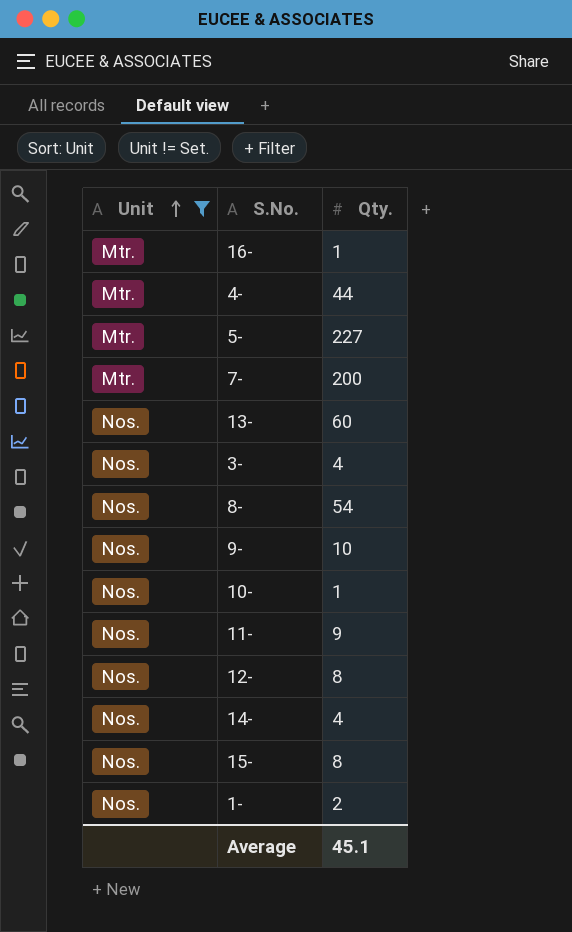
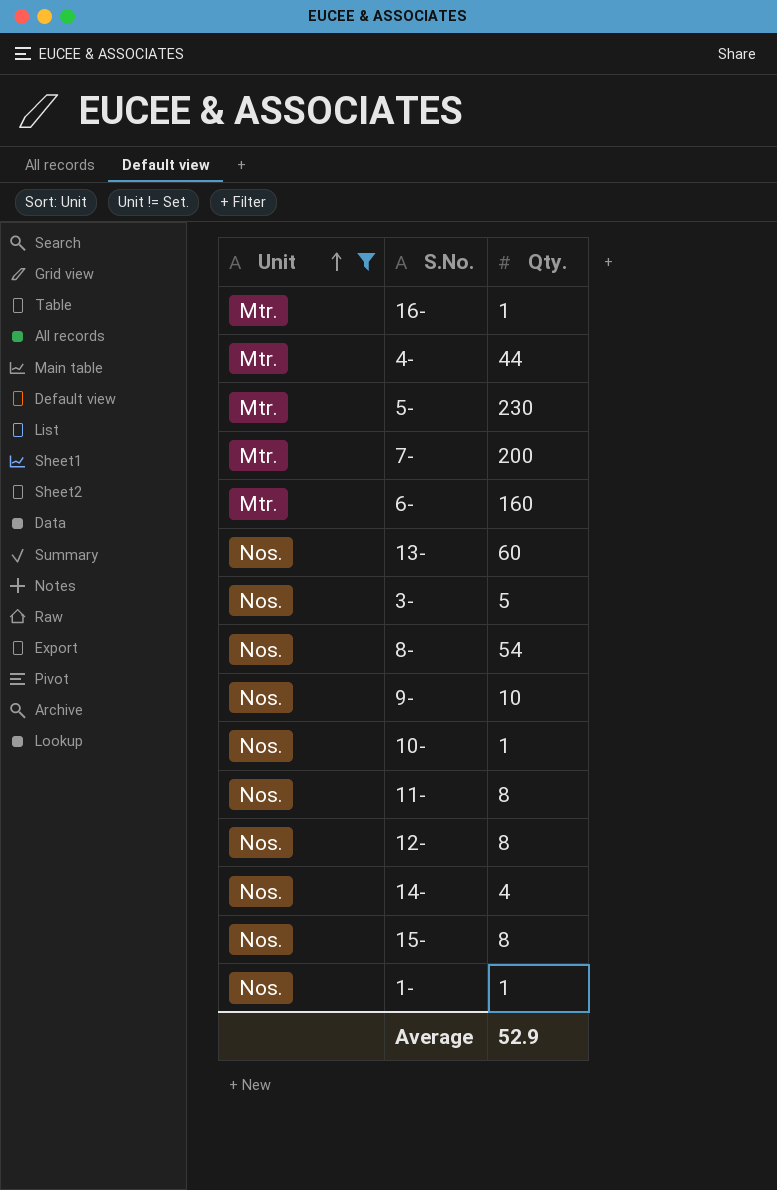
5- | Qty.: 227 -> 230
row 6-: none -> Mtr. | 160
3- | Qty.: 4 -> 5
11- | Qty.: 9 -> 8
1- | Qty.: 2 -> 1
Average | Qty.: 45.1 -> 52.9

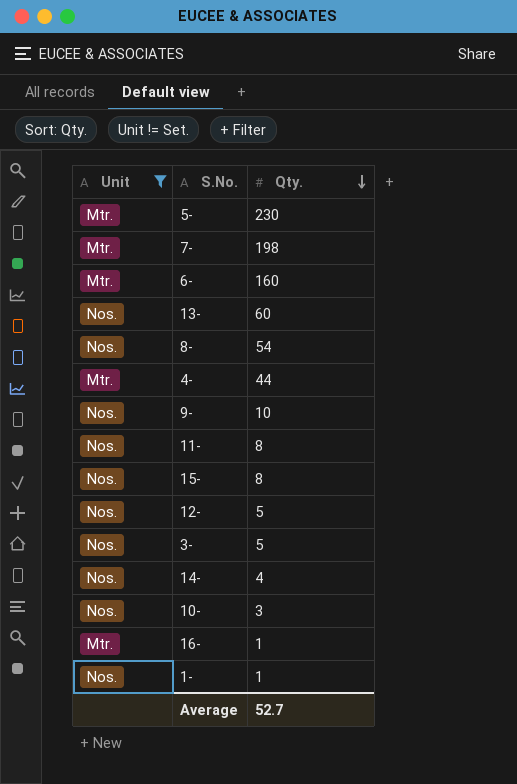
row order: Unit ascending -> Qty. descending
7- | Qty.: 200 -> 198
12- | Qty.: 8 -> 5
10- | Qty.: 1 -> 3
Average | Qty.: 52.9 -> 52.7

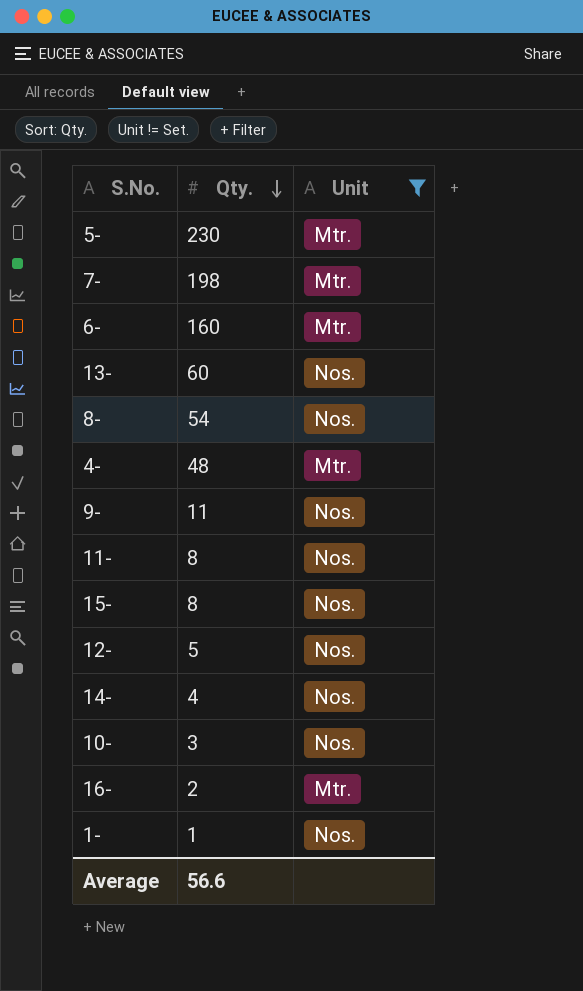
column Unit | position: 1 -> 3
row 3-: Nos. | 5 -> none
4- | Qty.: 44 -> 48
9- | Qty.: 10 -> 11
16- | Qty.: 1 -> 2
Average | Qty.: 52.7 -> 56.6

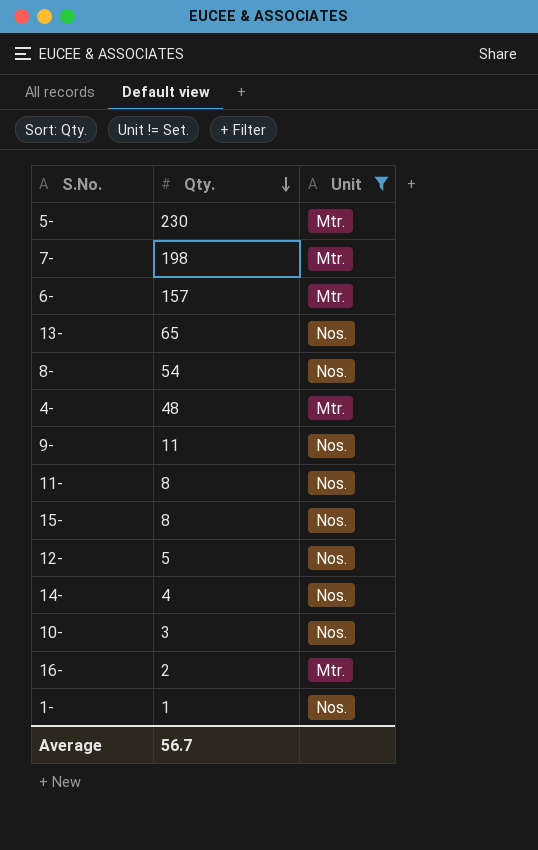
6- | Qty.: 160 -> 157
13- | Qty.: 60 -> 65
Average | Qty.: 56.6 -> 56.7

